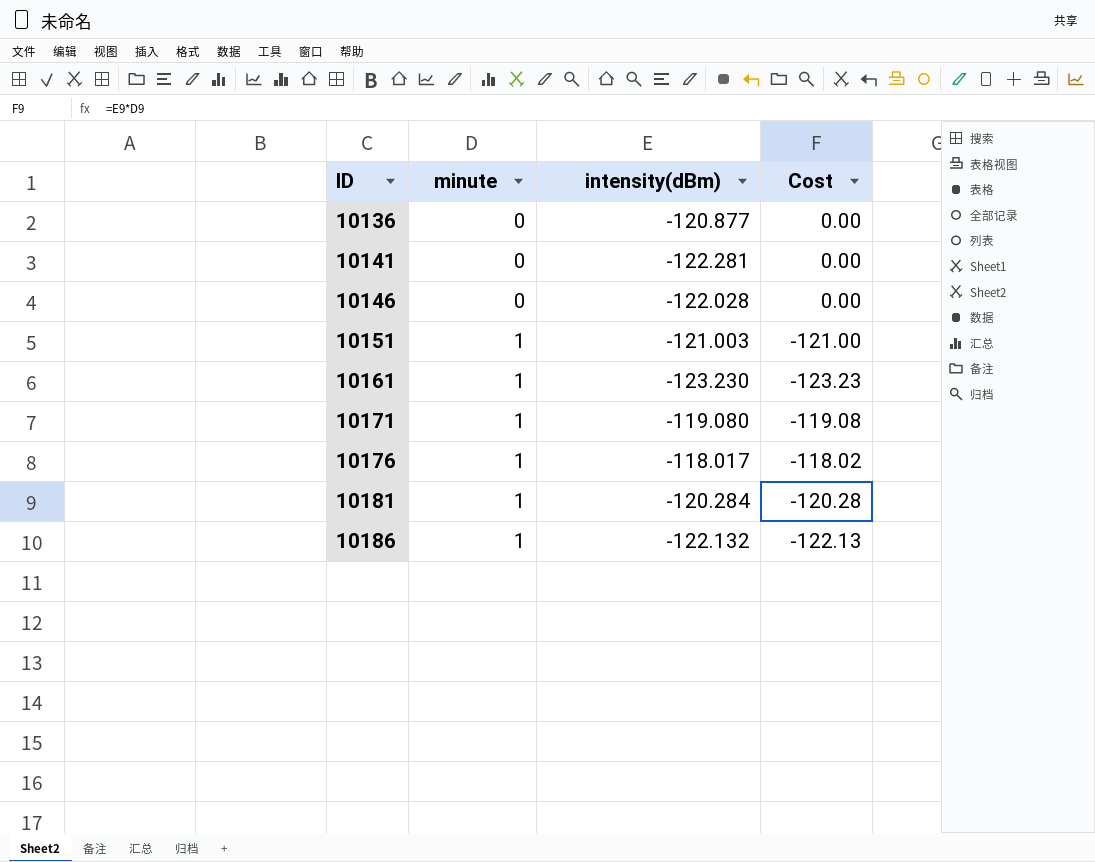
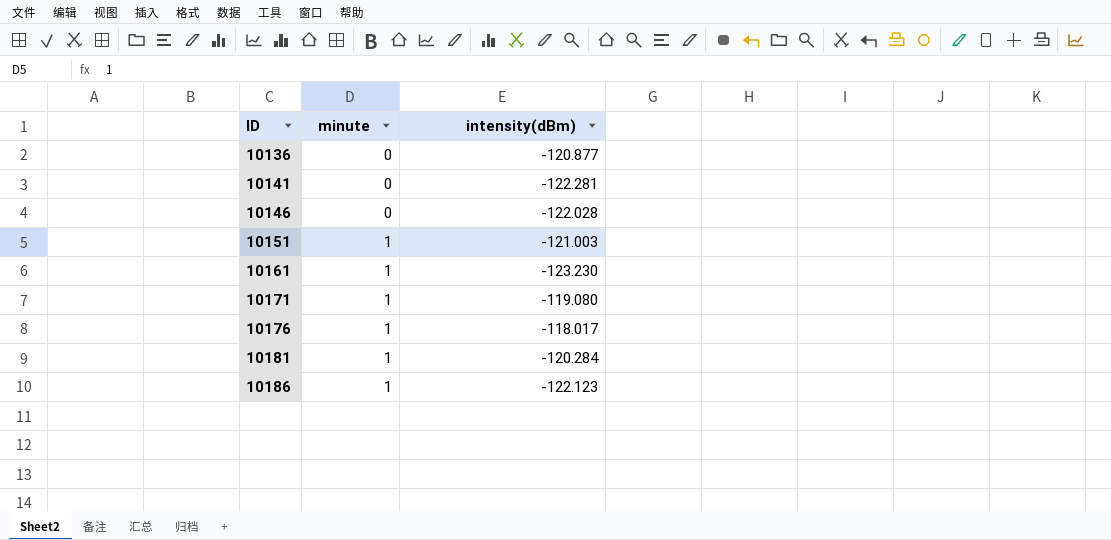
column Cost | formula: [minute] * [intensity(dBm)] -> none
10186 | intensity(dBm): -122.132 -> -122.123

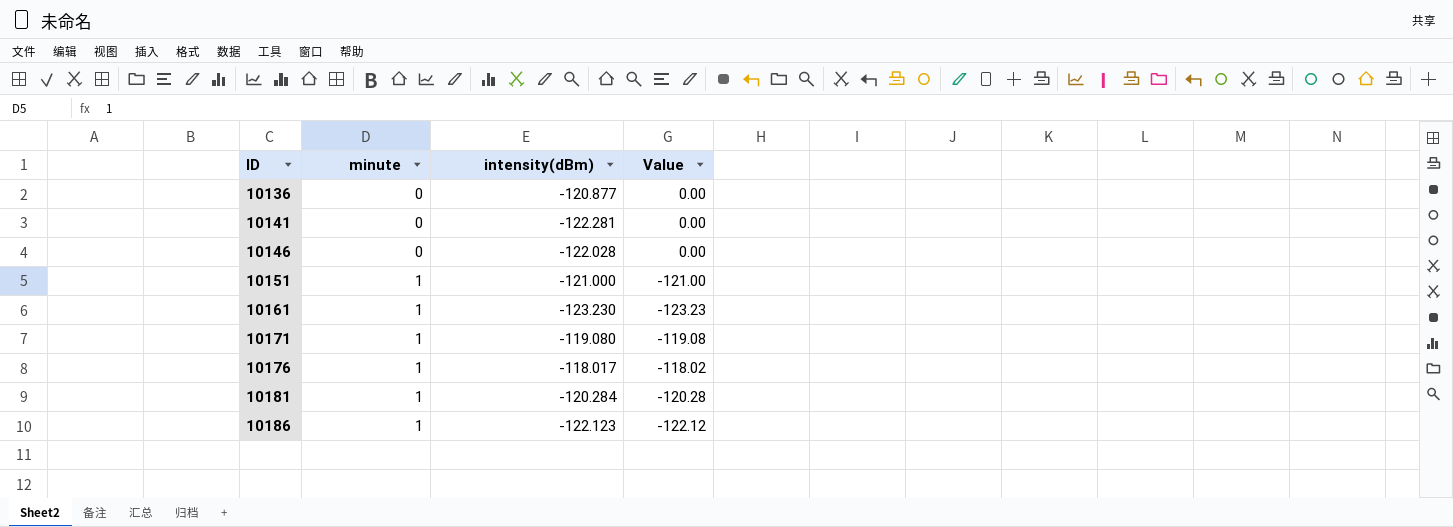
column Value | formula: none -> [minute] * [intensity(dBm)]
10151 | intensity(dBm): -121.003 -> -121.000

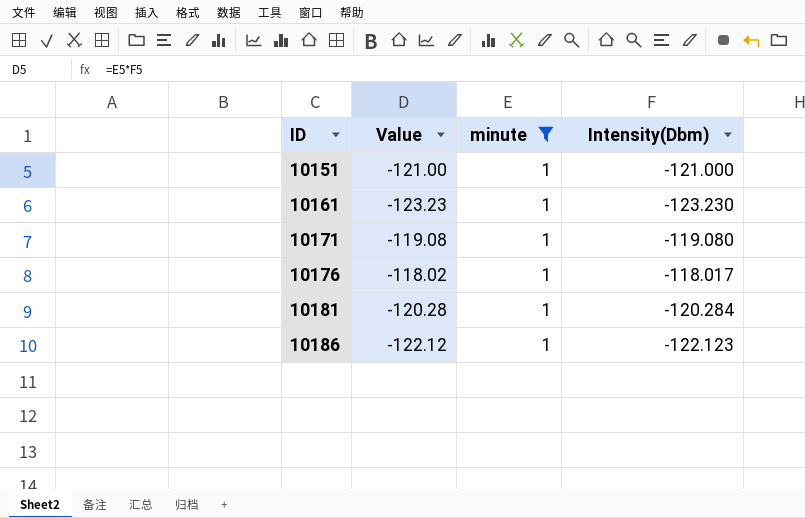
filter: none -> minute = 1
column Value | position: 4 -> 2
column name: intensity(dBm) -> Intensity(Dbm)

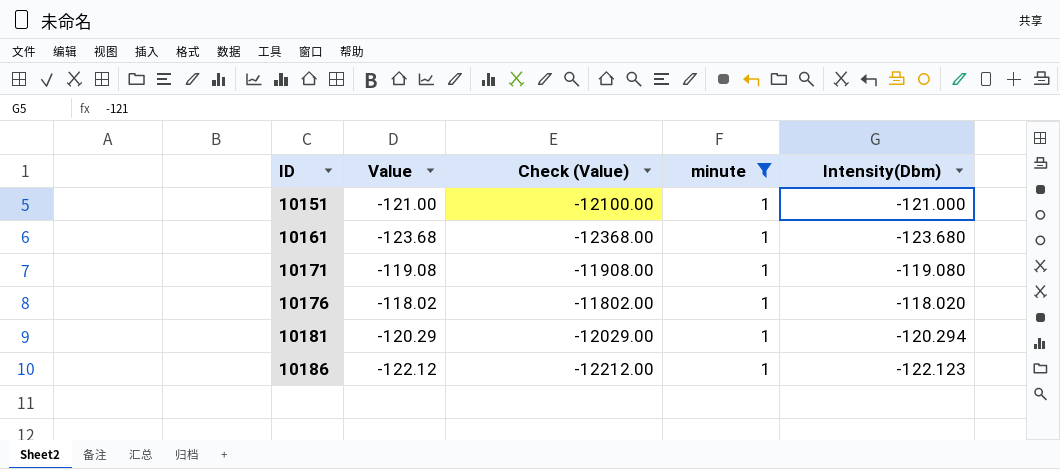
column Check (Value) | formula: none -> [Value] * 100
10161 | Value: -123.23 -> -123.68
10161 | Intensity(Dbm): -123.230 -> -123.680
10176 | Intensity(Dbm): -118.017 -> -118.020
10181 | Value: -120.28 -> -120.29
10181 | Intensity(Dbm): -120.284 -> -120.294

